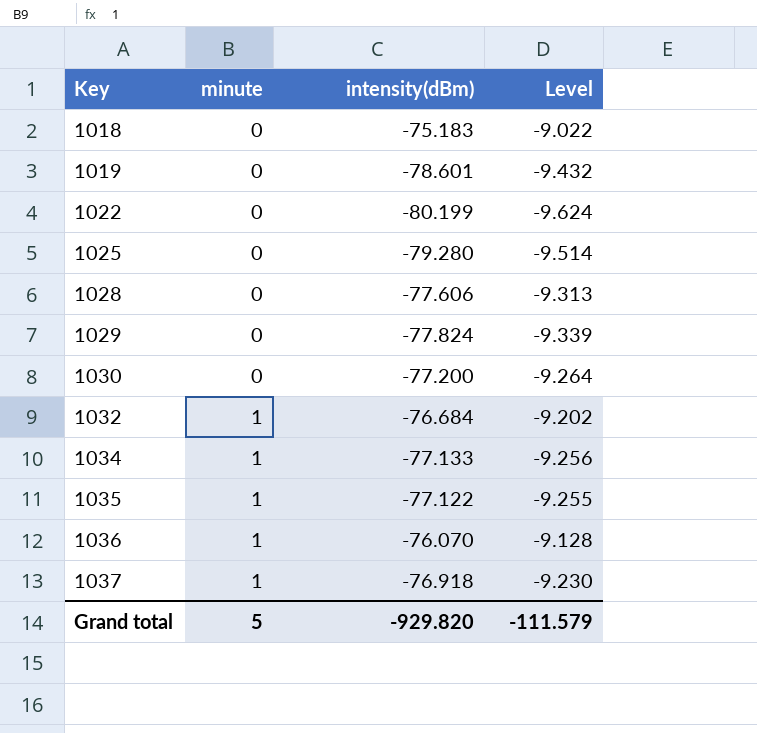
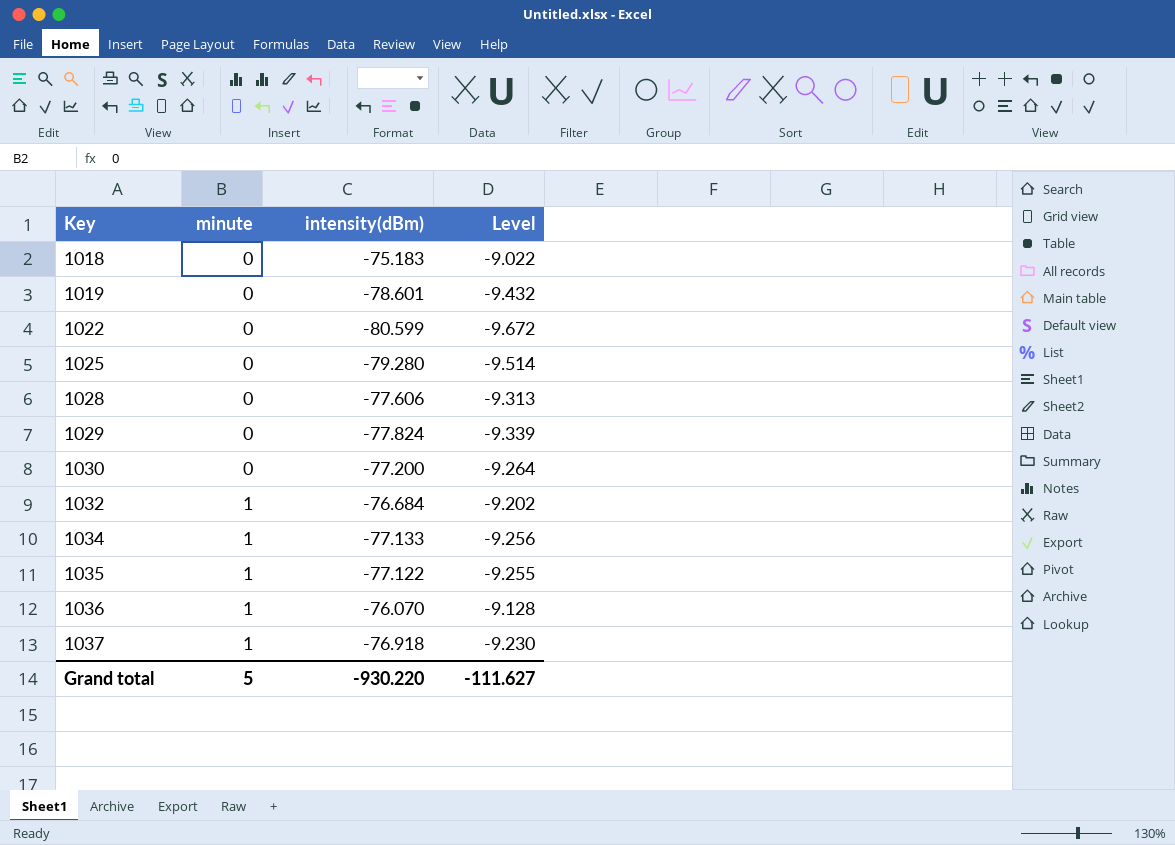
1022 | intensity(dBm): -80.199 -> -80.599
1022 | Level: -9.624 -> -9.672
Grand total | intensity(dBm): -929.820 -> -930.220
Grand total | Level: -111.579 -> -111.627

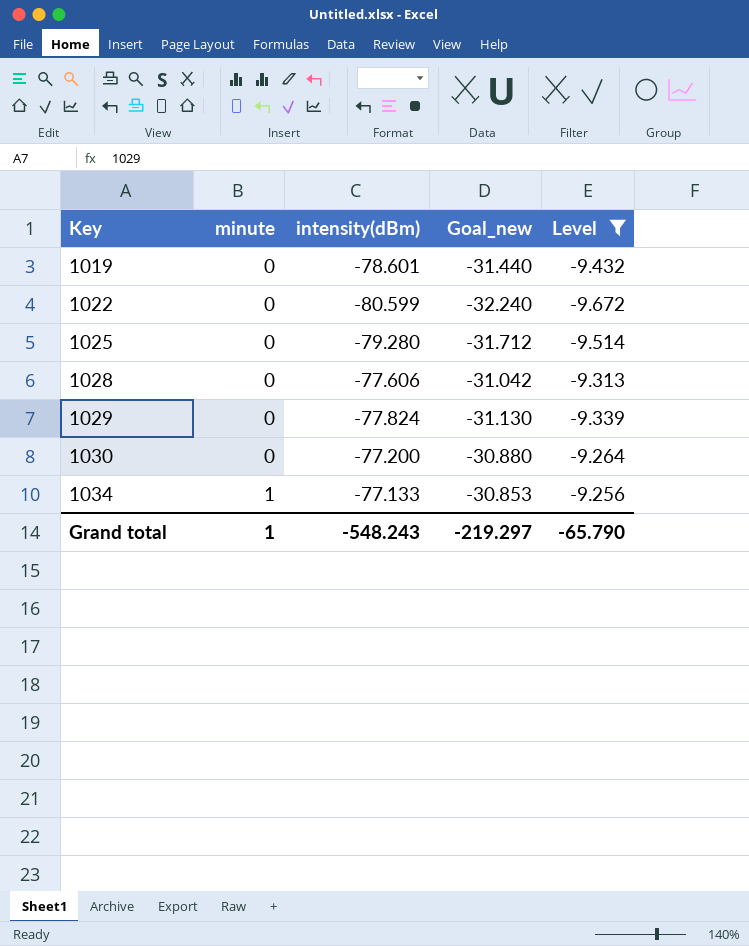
filter: none -> Level <= -9.256
column Goal_new | formula: none -> [intensity(dBm)] * 0.4
Grand total | minute: 5 -> 1
Grand total | intensity(dBm): -930.220 -> -548.243
Grand total | Level: -111.627 -> -65.790

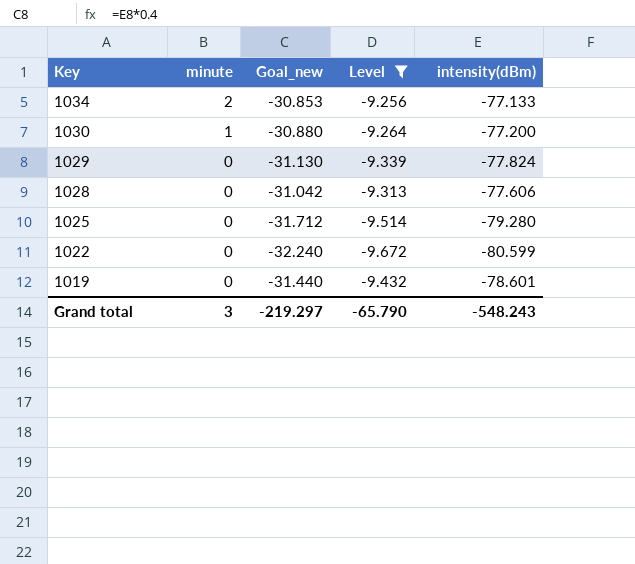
row order: Key ascending -> Key descending
column intensity(dBm) | position: 3 -> 5
1034 | minute: 1 -> 2
1030 | minute: 0 -> 1
Grand total | minute: 1 -> 3

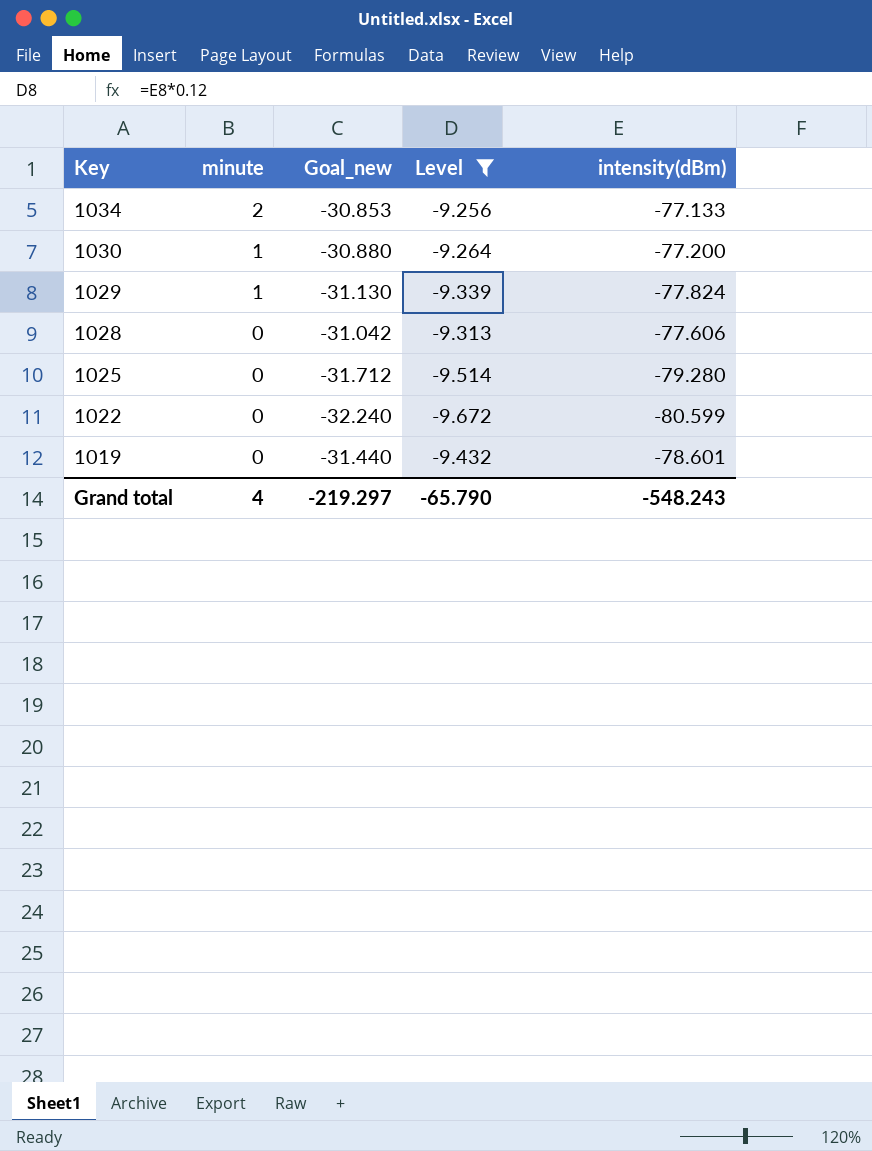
1029 | minute: 0 -> 1
Grand total | minute: 3 -> 4

